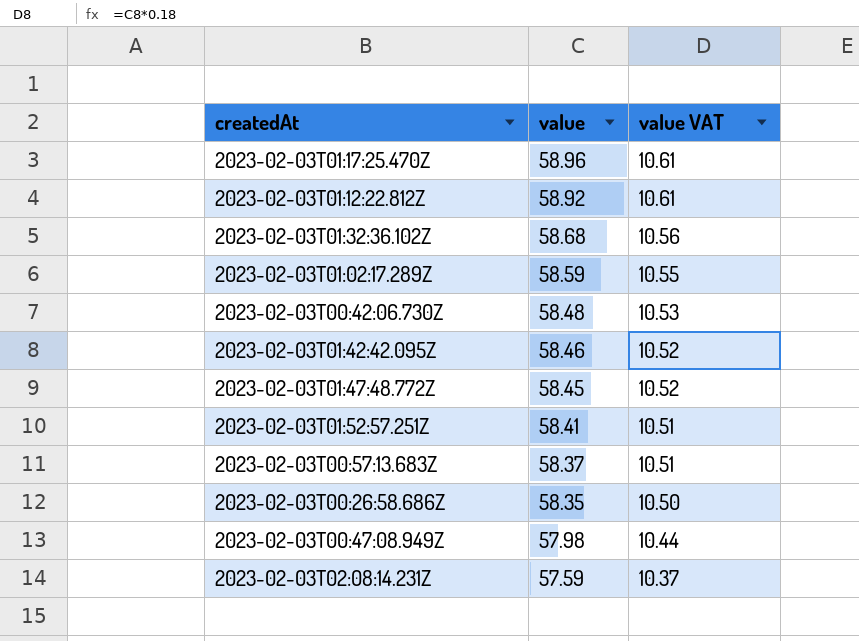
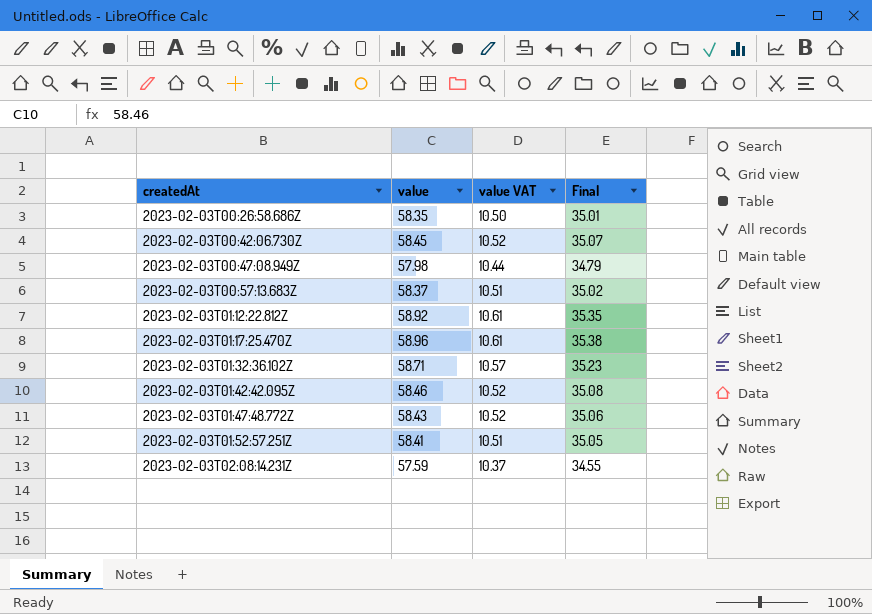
row order: value descending -> createdAt ascending
column Final | formula: none -> [value] * 0.6
row 2023-02-03T01:02:17.289Z: 58.59 | 10.55 -> none
2023-02-03T00:42:06.730Z | value: 58.48 -> 58.45
2023-02-03T00:42:06.730Z | value VAT: 10.53 -> 10.52
2023-02-03T01:32:36.102Z | value: 58.68 -> 58.71
2023-02-03T01:32:36.102Z | value VAT: 10.56 -> 10.57
2023-02-03T01:47:48.772Z | value: 58.45 -> 58.43

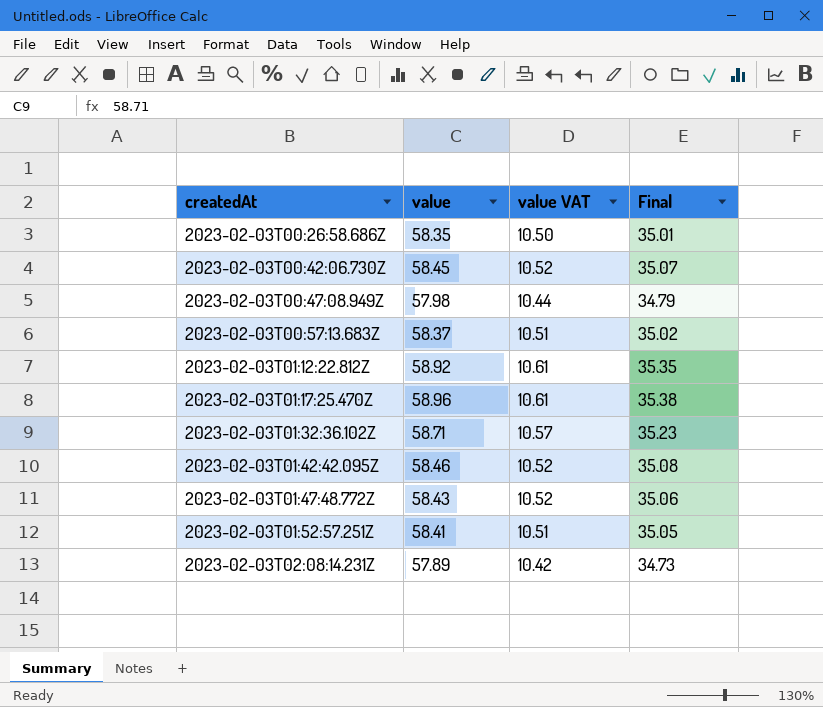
2023-02-03T02:08:14.231Z | value: 57.59 -> 57.89
2023-02-03T02:08:14.231Z | value VAT: 10.37 -> 10.42
2023-02-03T02:08:14.231Z | Final: 34.55 -> 34.73

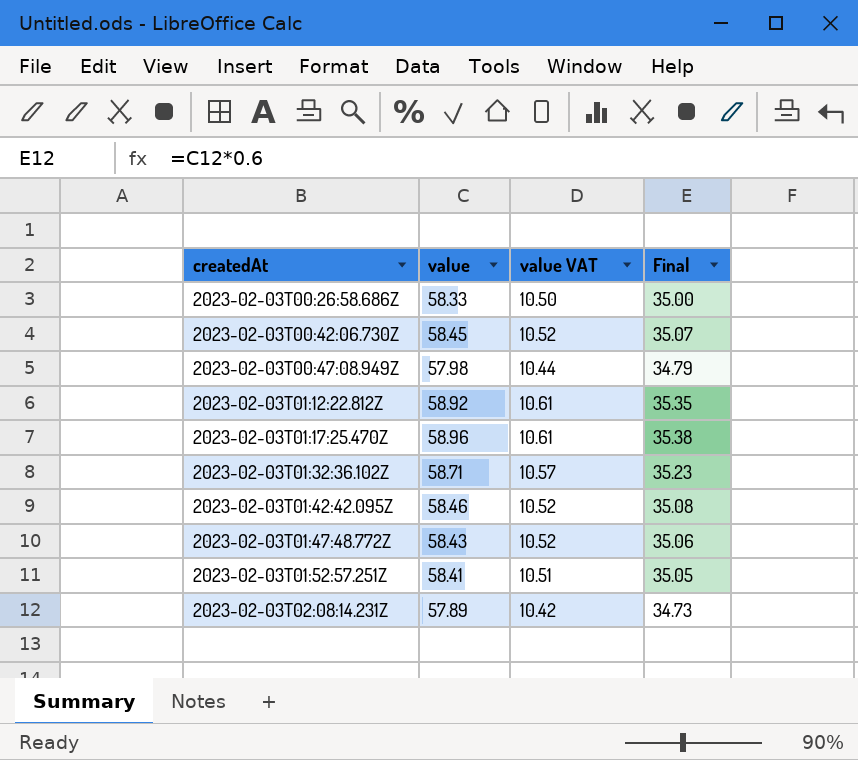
row 2023-02-03T00:57:13.683Z: 58.37 | 10.51 | 35.02 -> none
2023-02-03T00:26:58.686Z | value: 58.35 -> 58.33
2023-02-03T00:26:58.686Z | Final: 35.01 -> 35.00

